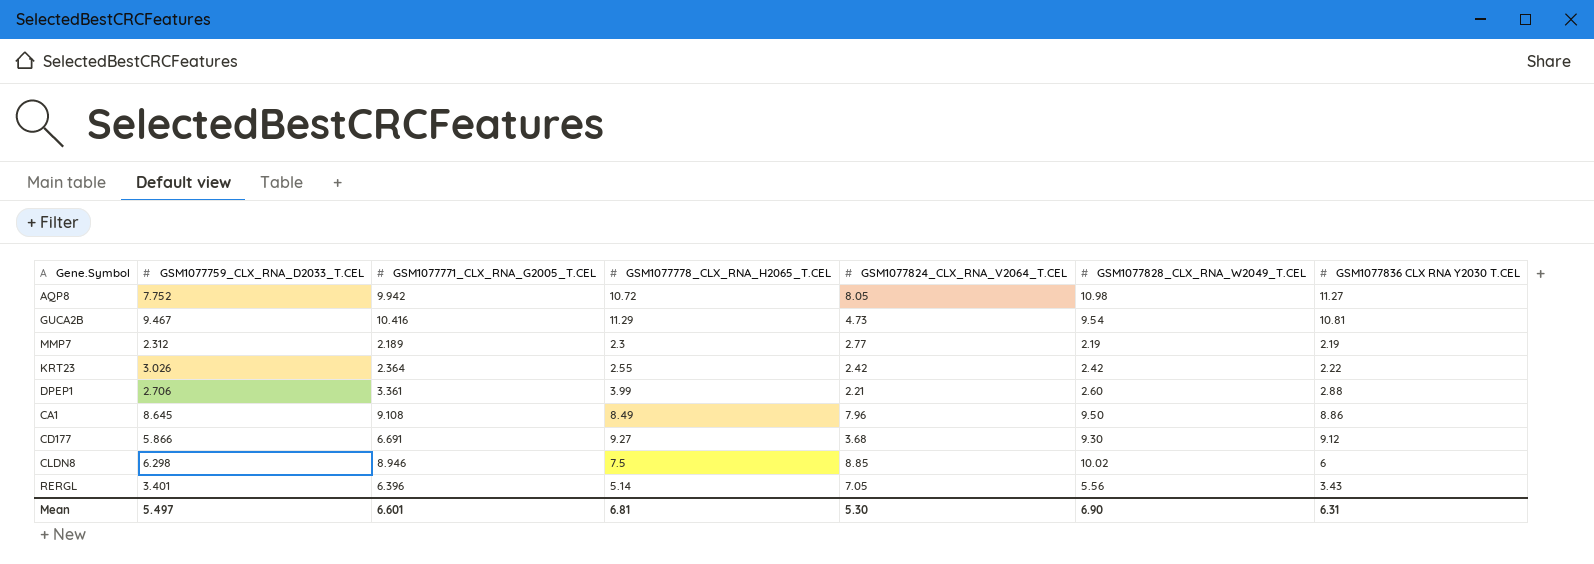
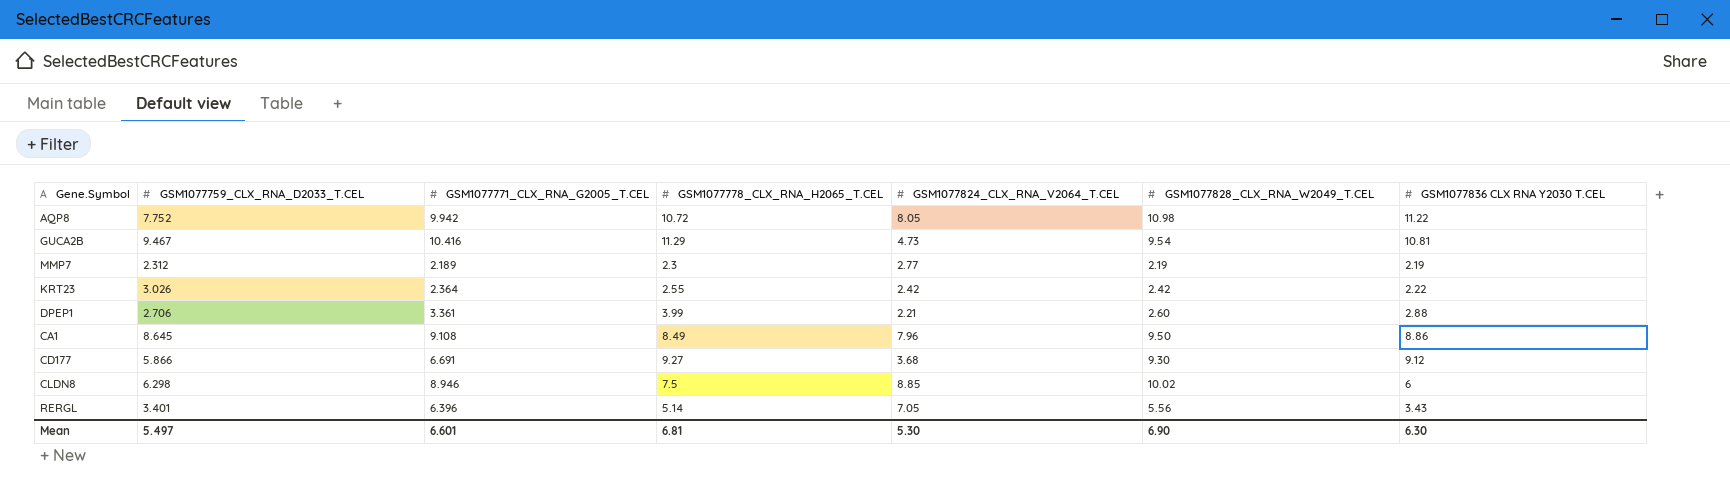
AQP8 | GSM1077836 CLX RNA Y2030 T.CEL: 11.27 -> 11.22
Mean | GSM1077836 CLX RNA Y2030 T.CEL: 6.31 -> 6.30

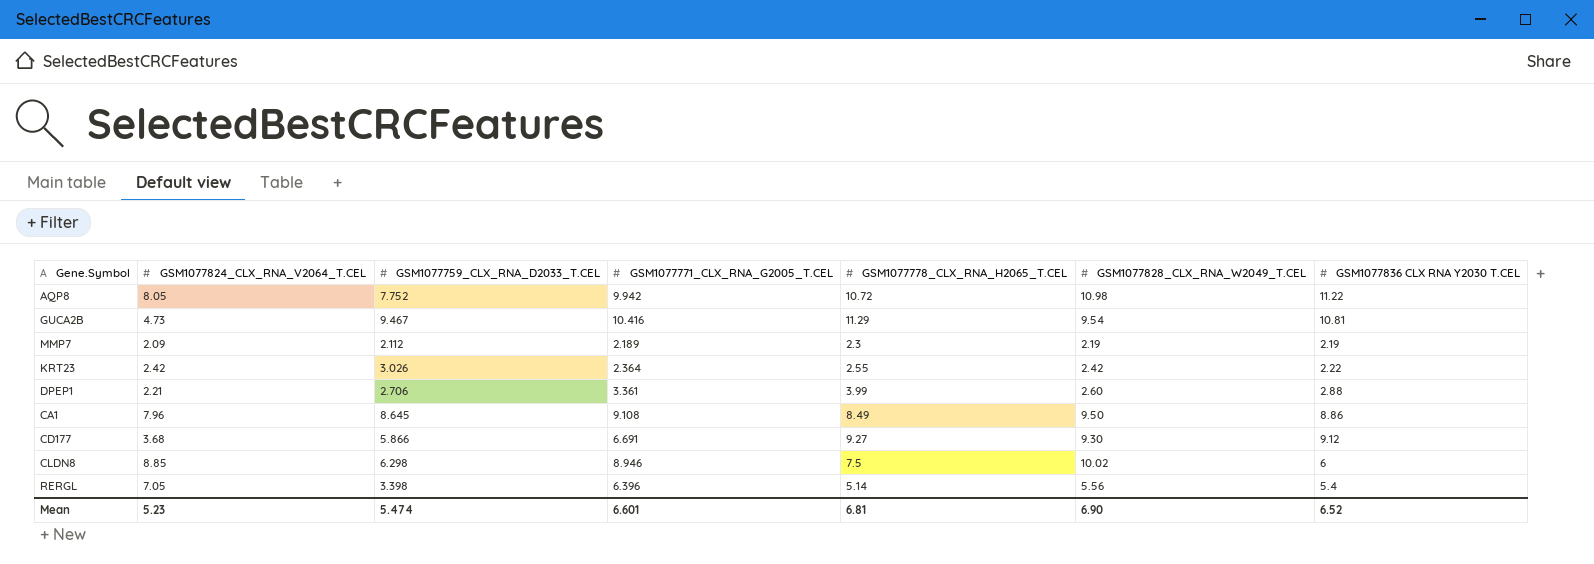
column GSM1077824_CLX_RNA_V2064_T.CEL | position: 5 -> 2
MMP7 | GSM1077824_CLX_RNA_V2064_T.CEL: 2.77 -> 2.09
MMP7 | GSM1077759_CLX_RNA_D2033_T.CEL: 2.312 -> 2.112
RERGL | GSM1077759_CLX_RNA_D2033_T.CEL: 3.401 -> 3.398
RERGL | GSM1077836 CLX RNA Y2030 T.CEL: 3.43 -> 5.4
Mean | GSM1077824_CLX_RNA_V2064_T.CEL: 5.30 -> 5.23
Mean | GSM1077759_CLX_RNA_D2033_T.CEL: 5.497 -> 5.474
Mean | GSM1077836 CLX RNA Y2030 T.CEL: 6.30 -> 6.52

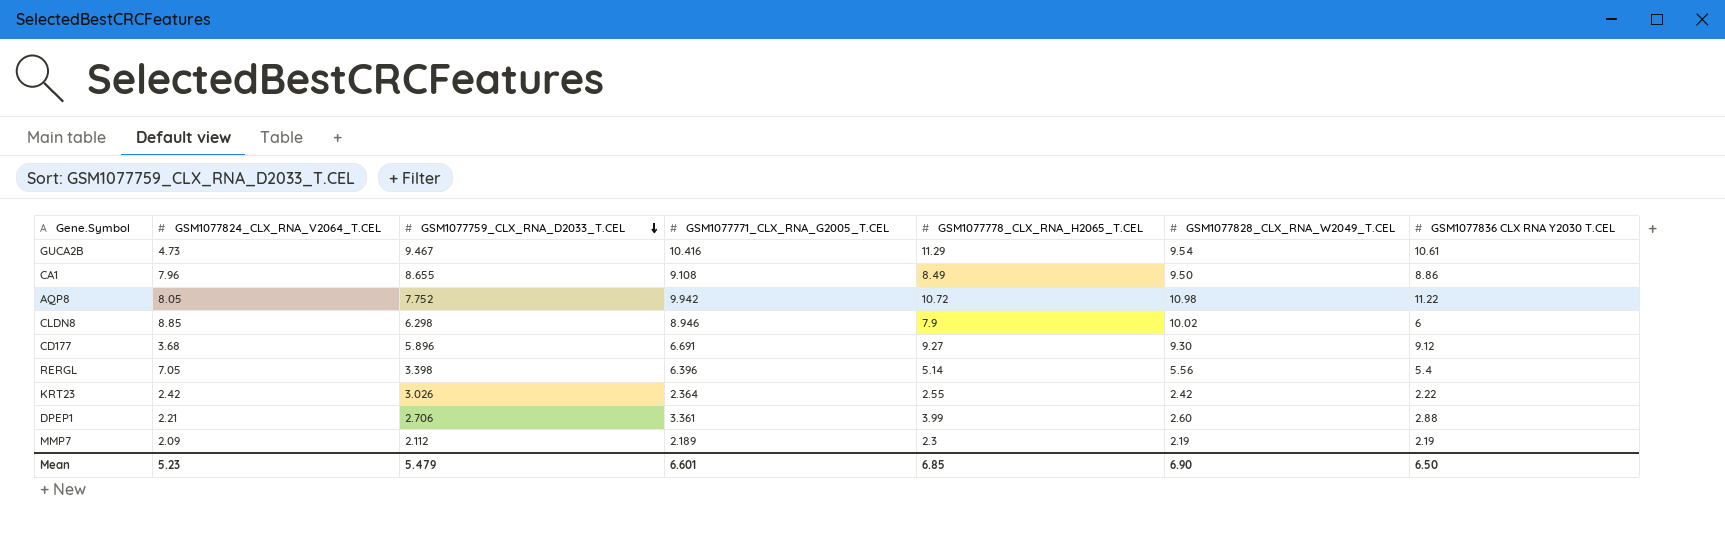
row order: none -> GSM1077759_CLX_RNA_D2033_T.CEL descending
GUCA2B | GSM1077836 CLX RNA Y2030 T.CEL: 10.81 -> 10.61
CA1 | GSM1077759_CLX_RNA_D2033_T.CEL: 8.645 -> 8.655
CLDN8 | GSM1077778_CLX_RNA_H2065_T.CEL: 7.5 -> 7.9
CD177 | GSM1077759_CLX_RNA_D2033_T.CEL: 5.866 -> 5.896
Mean | GSM1077759_CLX_RNA_D2033_T.CEL: 5.474 -> 5.479
Mean | GSM1077778_CLX_RNA_H2065_T.CEL: 6.81 -> 6.85
Mean | GSM1077836 CLX RNA Y2030 T.CEL: 6.52 -> 6.50

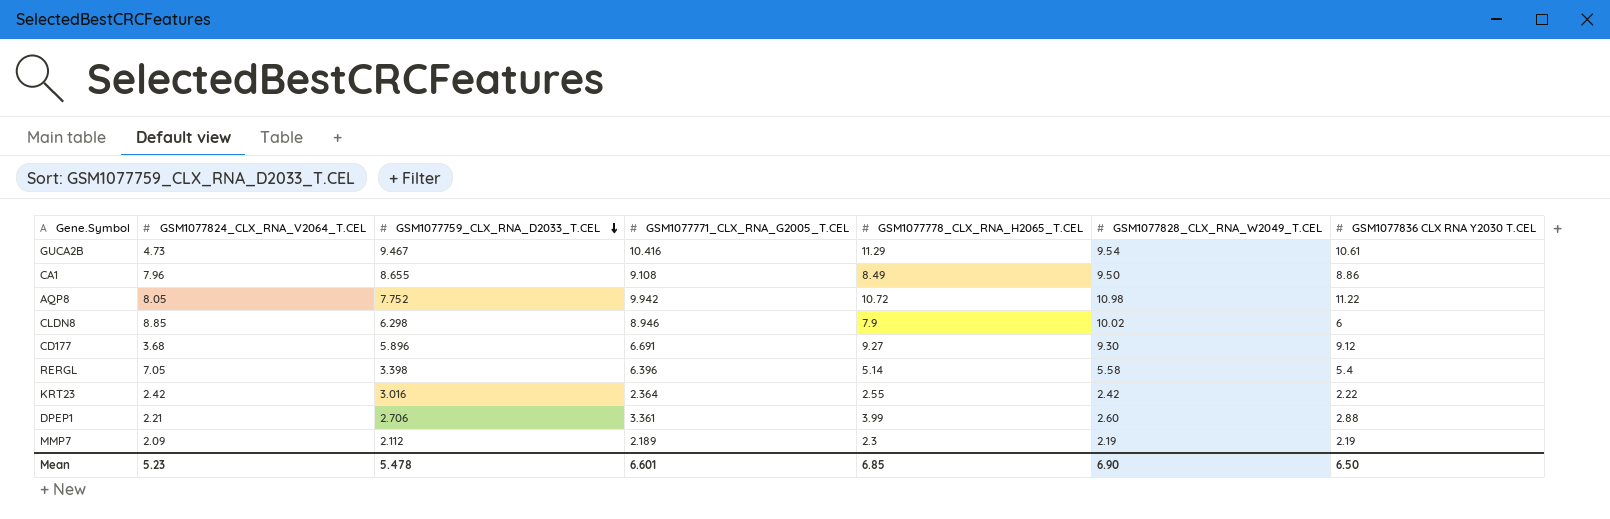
RERGL | GSM1077828_CLX_RNA_W2049_T.CEL: 5.56 -> 5.58
KRT23 | GSM1077759_CLX_RNA_D2033_T.CEL: 3.026 -> 3.016
Mean | GSM1077759_CLX_RNA_D2033_T.CEL: 5.479 -> 5.478

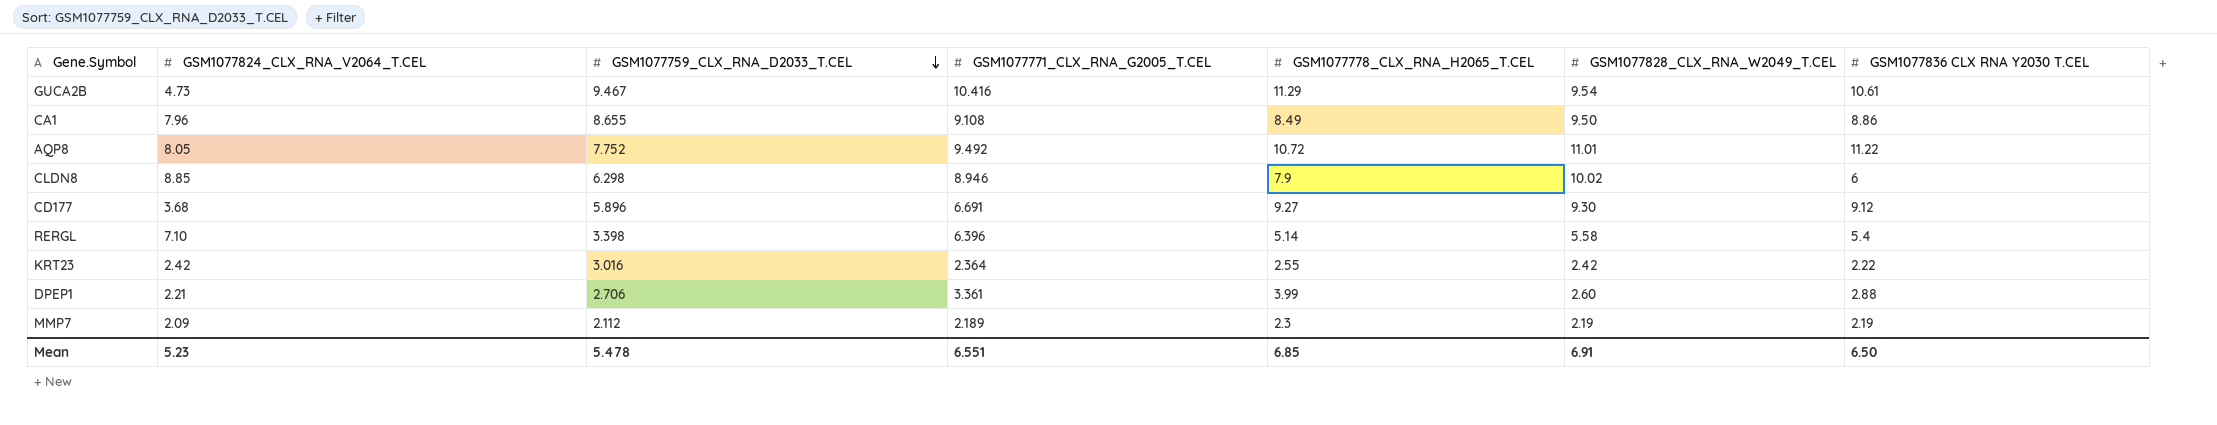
AQP8 | GSM1077771_CLX_RNA_G2005_T.CEL: 9.942 -> 9.492
AQP8 | GSM1077828_CLX_RNA_W2049_T.CEL: 10.98 -> 11.01
RERGL | GSM1077824_CLX_RNA_V2064_T.CEL: 7.05 -> 7.10
Mean | GSM1077771_CLX_RNA_G2005_T.CEL: 6.601 -> 6.551
Mean | GSM1077828_CLX_RNA_W2049_T.CEL: 6.90 -> 6.91

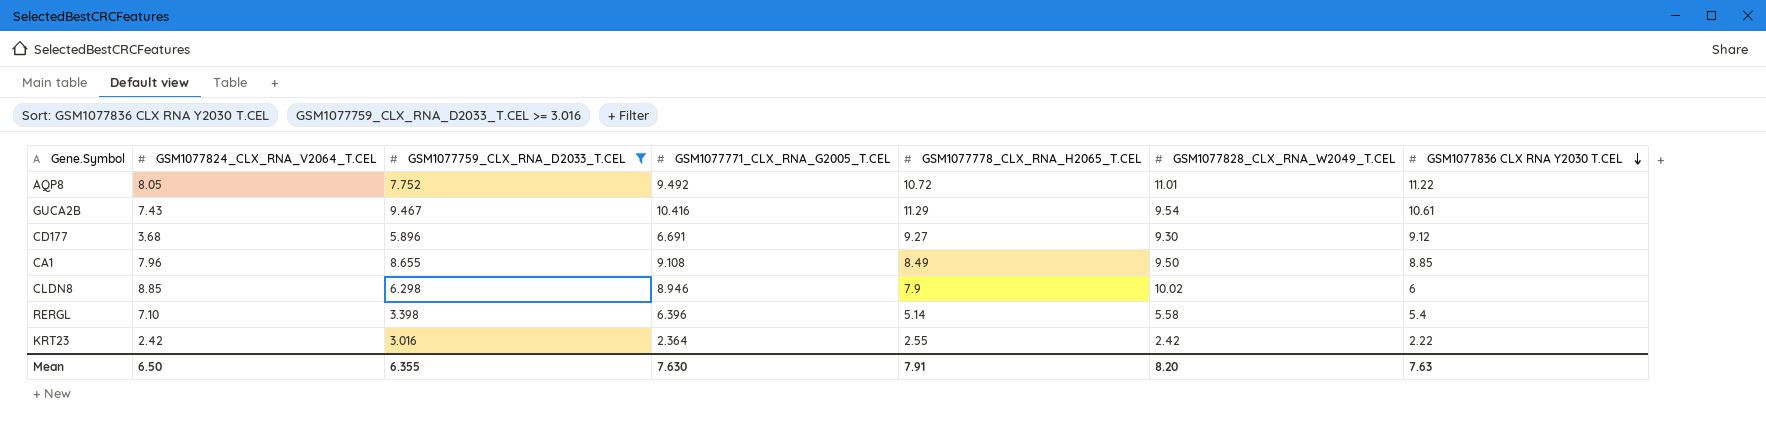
filter: none -> GSM1077759_CLX_RNA_D2033_T.CEL >= 3.016
row order: GSM1077759_CLX_RNA_D2033_T.CEL descending -> GSM1077836 CLX RNA Y2030 T.CEL descending
GUCA2B | GSM1077824_CLX_RNA_V2064_T.CEL: 4.73 -> 7.43
CA1 | GSM1077836 CLX RNA Y2030 T.CEL: 8.86 -> 8.85
Mean | GSM1077824_CLX_RNA_V2064_T.CEL: 5.23 -> 6.50
Mean | GSM1077759_CLX_RNA_D2033_T.CEL: 5.478 -> 6.355
Mean | GSM1077771_CLX_RNA_G2005_T.CEL: 6.551 -> 7.630
Mean | GSM1077778_CLX_RNA_H2065_T.CEL: 6.85 -> 7.91
Mean | GSM1077828_CLX_RNA_W2049_T.CEL: 6.91 -> 8.20
Mean | GSM1077836 CLX RNA Y2030 T.CEL: 6.50 -> 7.63

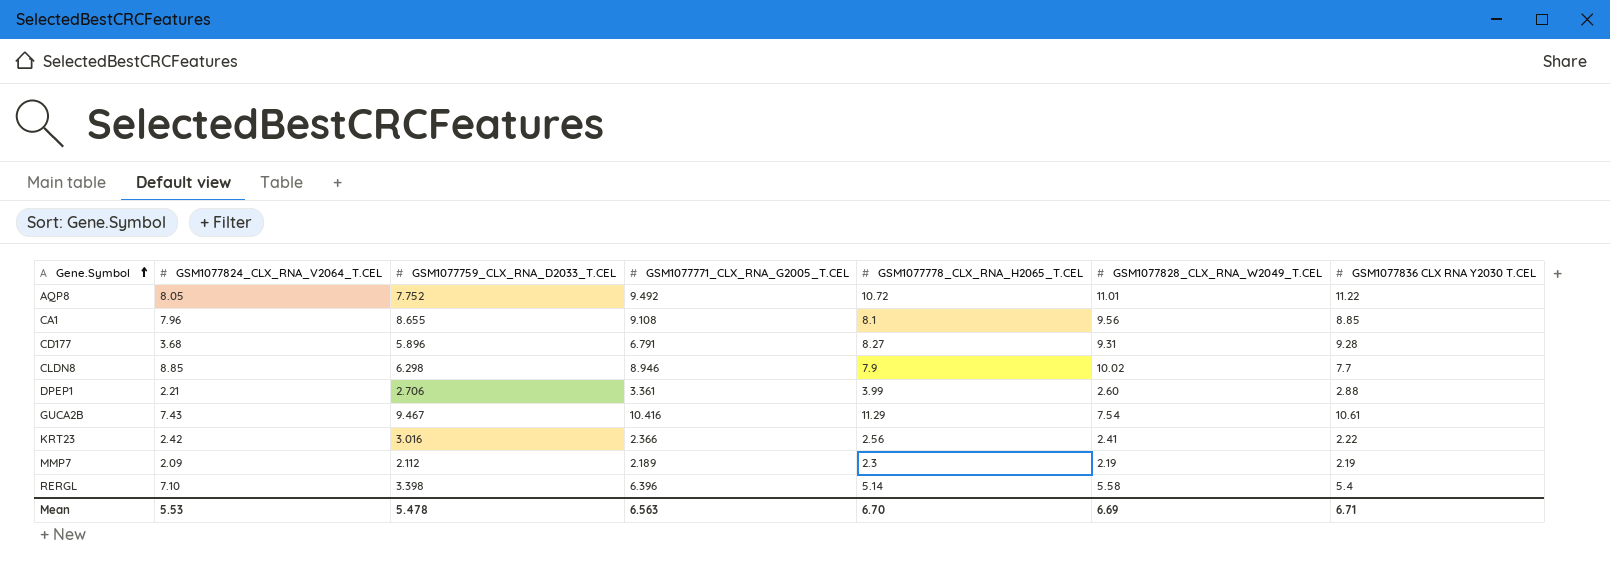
filter: GSM1077759_CLX_RNA_D2033_T.CEL >= 3.016 -> none
row order: GSM1077836 CLX RNA Y2030 T.CEL descending -> Gene.Symbol ascending
CA1 | GSM1077778_CLX_RNA_H2065_T.CEL: 8.49 -> 8.1
CA1 | GSM1077828_CLX_RNA_W2049_T.CEL: 9.50 -> 9.56
CD177 | GSM1077771_CLX_RNA_G2005_T.CEL: 6.691 -> 6.791
CD177 | GSM1077778_CLX_RNA_H2065_T.CEL: 9.27 -> 8.27
CD177 | GSM1077828_CLX_RNA_W2049_T.CEL: 9.30 -> 9.31
CD177 | GSM1077836 CLX RNA Y2030 T.CEL: 9.12 -> 9.28
CLDN8 | GSM1077836 CLX RNA Y2030 T.CEL: 6 -> 7.7
GUCA2B | GSM1077828_CLX_RNA_W2049_T.CEL: 9.54 -> 7.54
KRT23 | GSM1077771_CLX_RNA_G2005_T.CEL: 2.364 -> 2.366
KRT23 | GSM1077778_CLX_RNA_H2065_T.CEL: 2.55 -> 2.56
KRT23 | GSM1077828_CLX_RNA_W2049_T.CEL: 2.42 -> 2.41
Mean | GSM1077824_CLX_RNA_V2064_T.CEL: 6.50 -> 5.53
Mean | GSM1077759_CLX_RNA_D2033_T.CEL: 6.355 -> 5.478
Mean | GSM1077771_CLX_RNA_G2005_T.CEL: 7.630 -> 6.563
Mean | GSM1077778_CLX_RNA_H2065_T.CEL: 7.91 -> 6.70
Mean | GSM1077828_CLX_RNA_W2049_T.CEL: 8.20 -> 6.69
Mean | GSM1077836 CLX RNA Y2030 T.CEL: 7.63 -> 6.71

